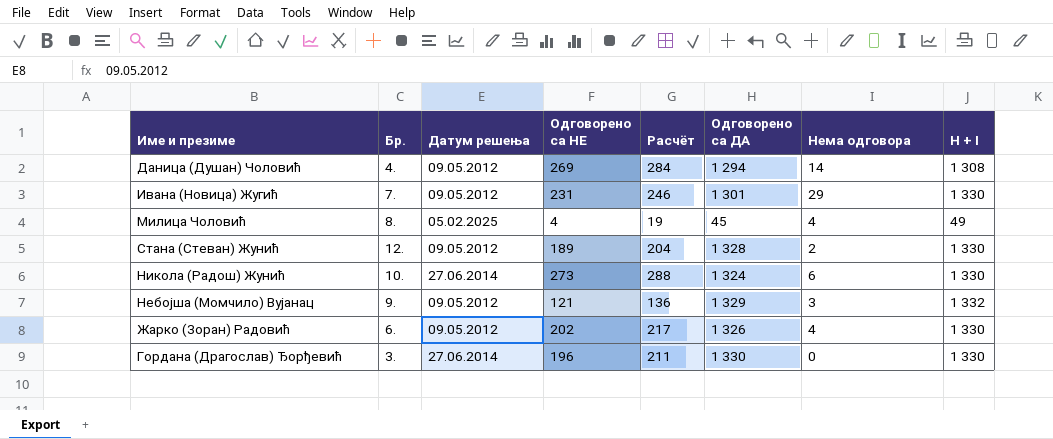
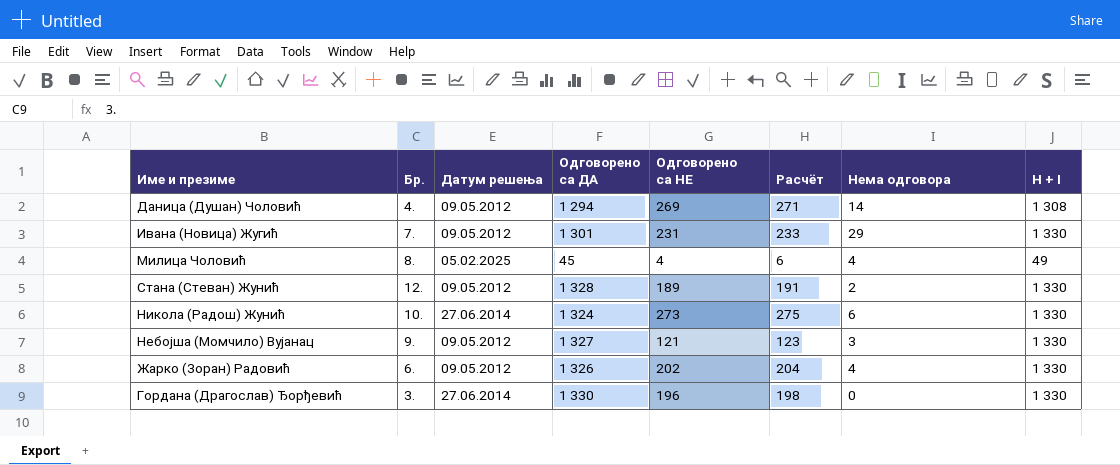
column Одговорено са ДА | position: 6 -> 4
column Расчёт | formula: [Одговорено са НЕ] + 15 -> [Одговорено са НЕ] + 2
Небојша (Момчило) Вујанац | Одговорено са ДА: 1 329 -> 1 327
Небојша (Момчило) Вујанац | H + I: 1 332 -> 1 330

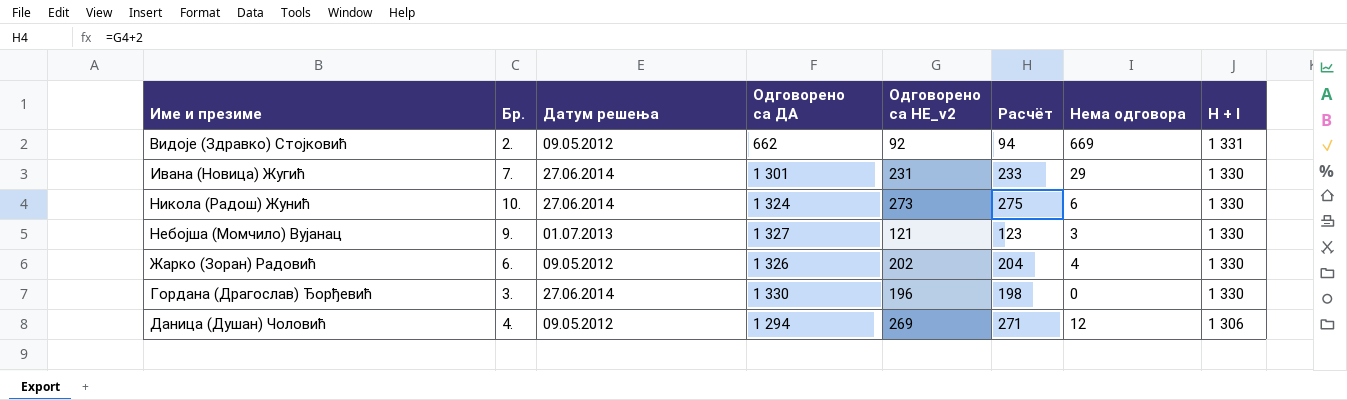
row order: none -> H + I descending
column name: Одговорено са НЕ -> Одговорено са НЕ_v2
row Милица Чоловић: 8. | 05.02.2025 | 45 | 4 | 6 | 4 | 49 -> none
row Стана (Стеван) Жунић: 12. | 09.05.2012 | 1 328 | 189 | 191 | 2 | 1 330 -> none
row Видоје (Здравко) Стојковић: none -> 2. | 09.05.2012 | 662 | 92 | 94 | 669 | 1 331
Ивана (Новица) Жугић | Датум решења: 09.05.2012 -> 27.06.2014
Небојша (Момчило) Вујанац | Датум решења: 09.05.2012 -> 01.07.2013
Даница (Душан) Чоловић | Нема одговора: 14 -> 12
Даница (Душан) Чоловић | H + I: 1 308 -> 1 306

